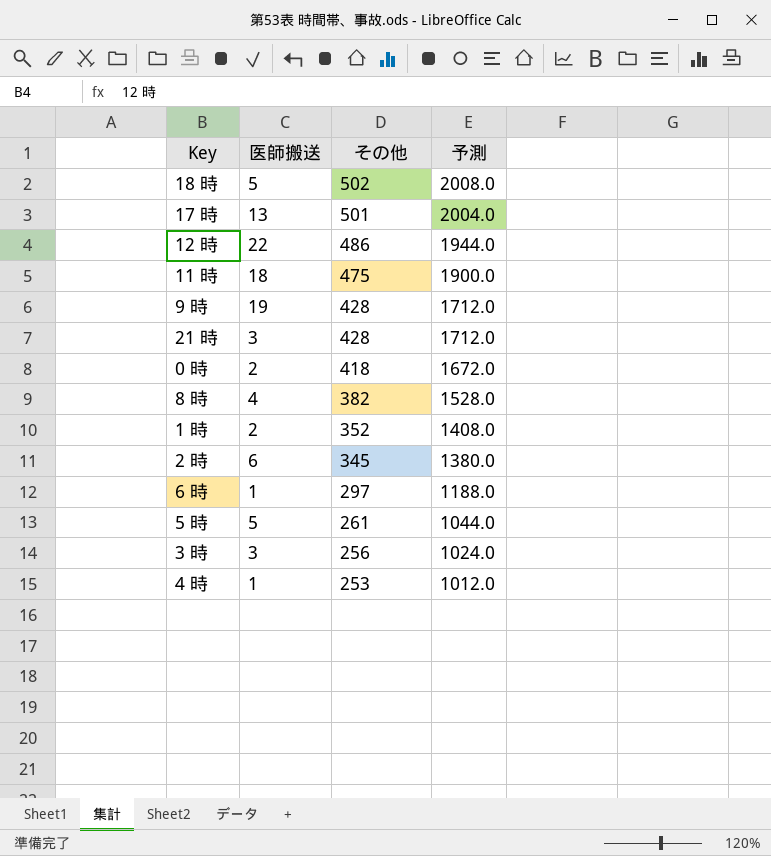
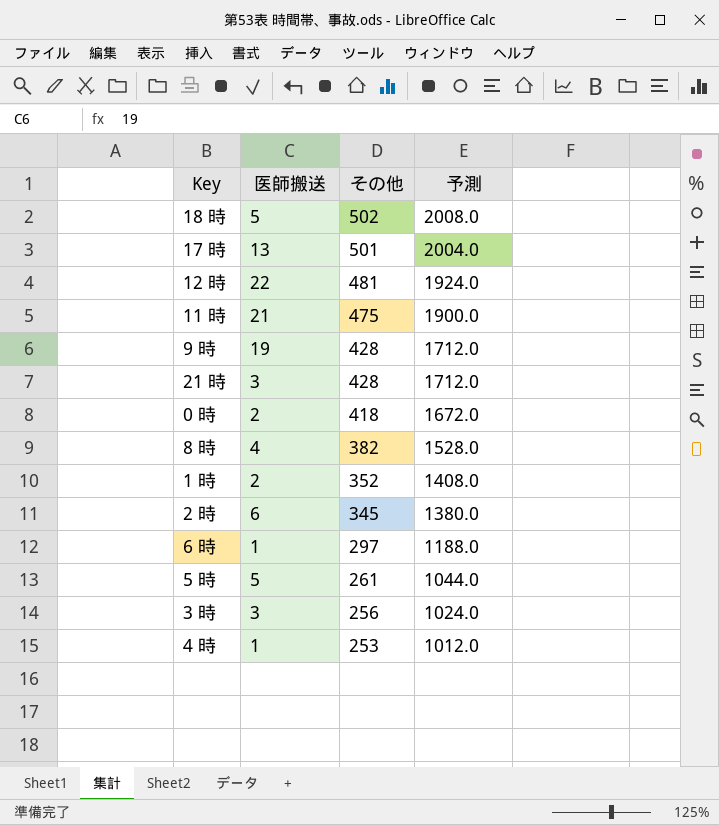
12 時 | その他: 486 -> 481
12 時 | 予測: 1944.0 -> 1924.0
11 時 | 医師搬送: 18 -> 21

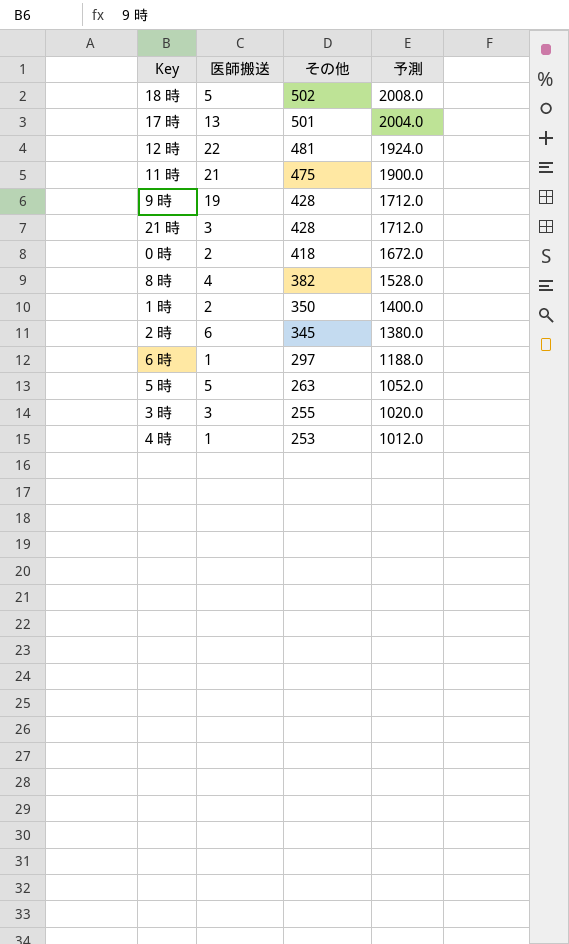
1 時 | その他: 352 -> 350
1 時 | 予測: 1408.0 -> 1400.0
5 時 | その他: 261 -> 263
5 時 | 予測: 1044.0 -> 1052.0
3 時 | その他: 256 -> 255
3 時 | 予測: 1024.0 -> 1020.0

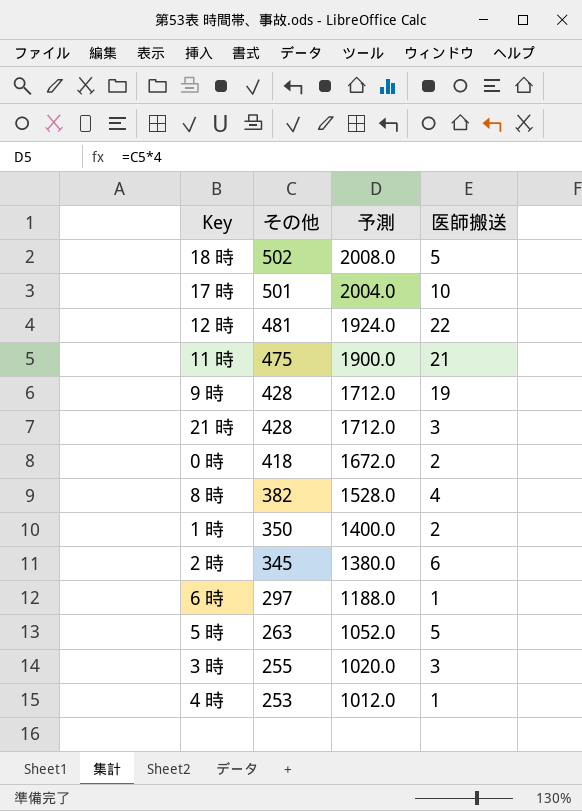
column 医師搬送 | position: 2 -> 4
17 時 | 医師搬送: 13 -> 10

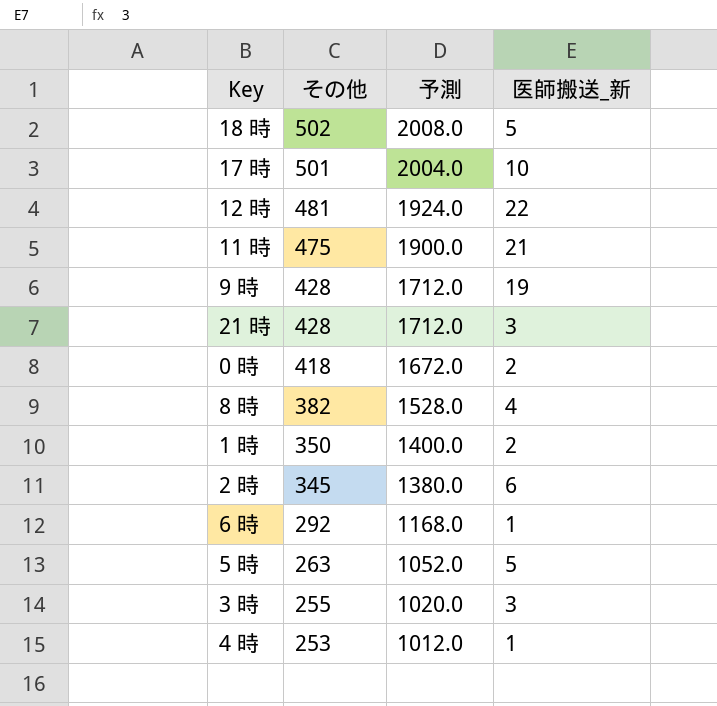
column name: 医師搬送 -> 医師搬送_新
6 時 | その他: 297 -> 292
6 時 | 予測: 1188.0 -> 1168.0

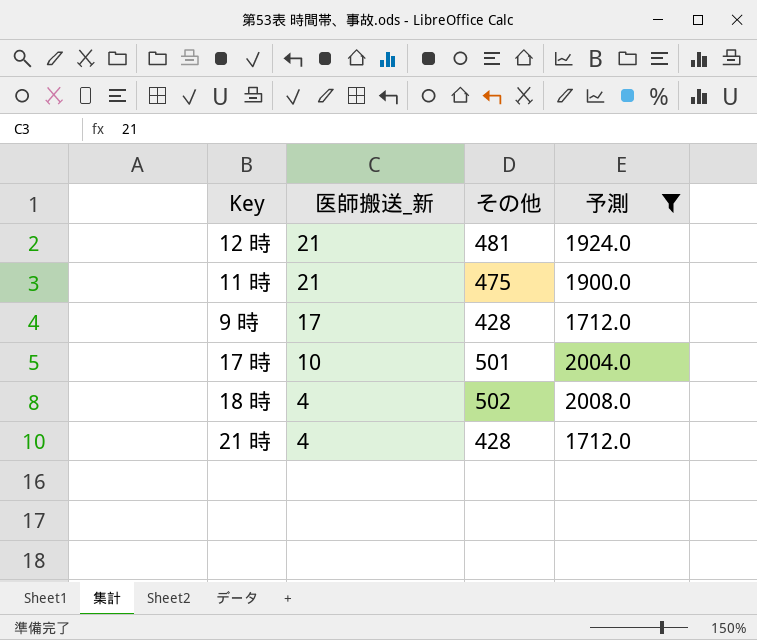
filter: none -> 予測 >= 1712.0
row order: その他 descending -> 医師搬送_新 descending
column 医師搬送_新 | position: 4 -> 2
12 時 | 医師搬送_新: 22 -> 21
9 時 | 医師搬送_新: 19 -> 17
18 時 | 医師搬送_新: 5 -> 4
21 時 | 医師搬送_新: 3 -> 4

